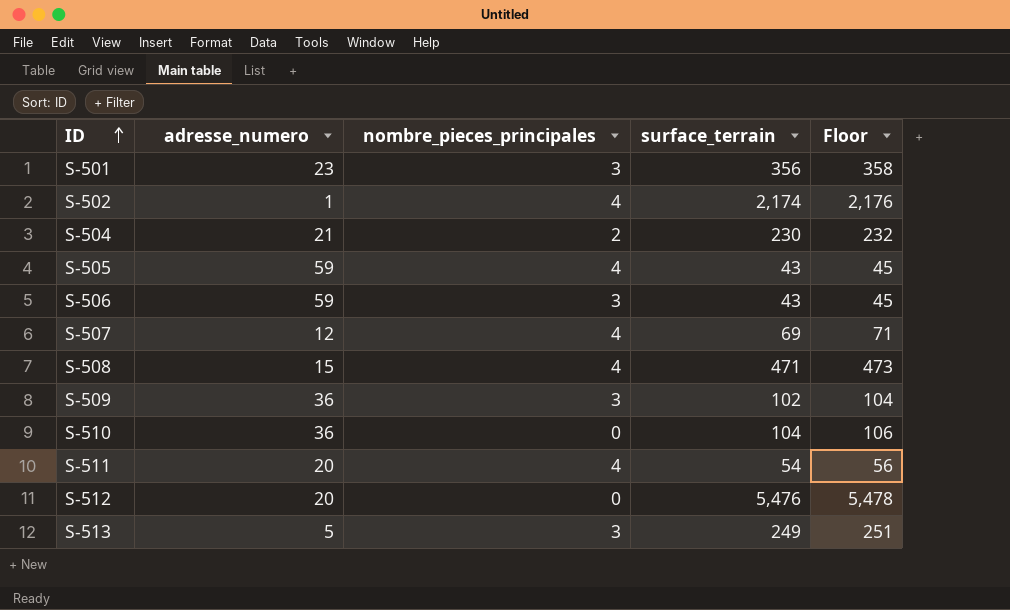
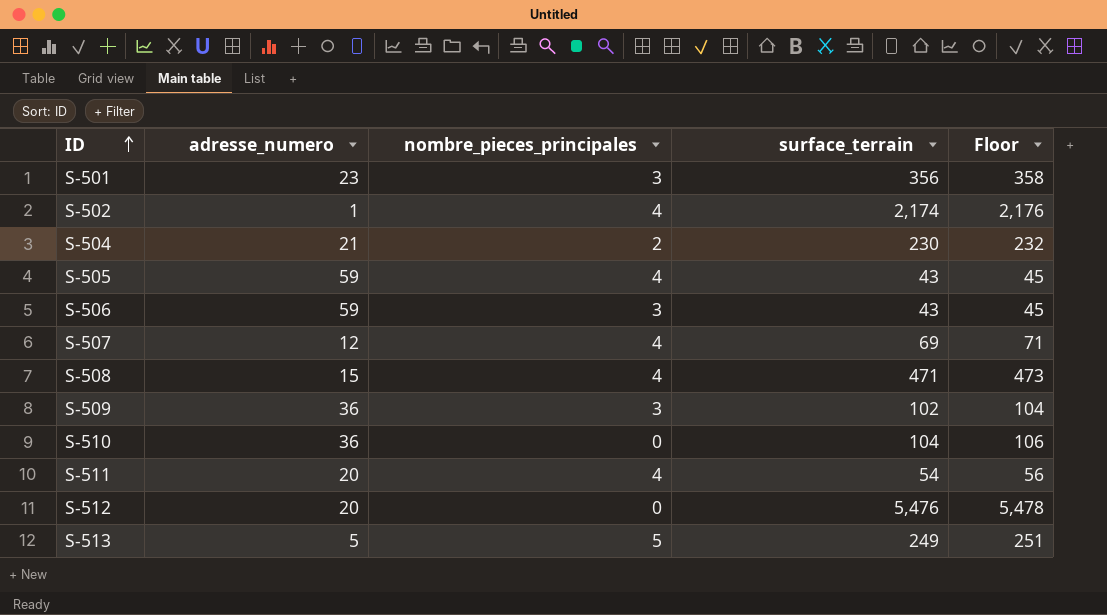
S-513 | nombre_pieces_principales: 3 -> 5

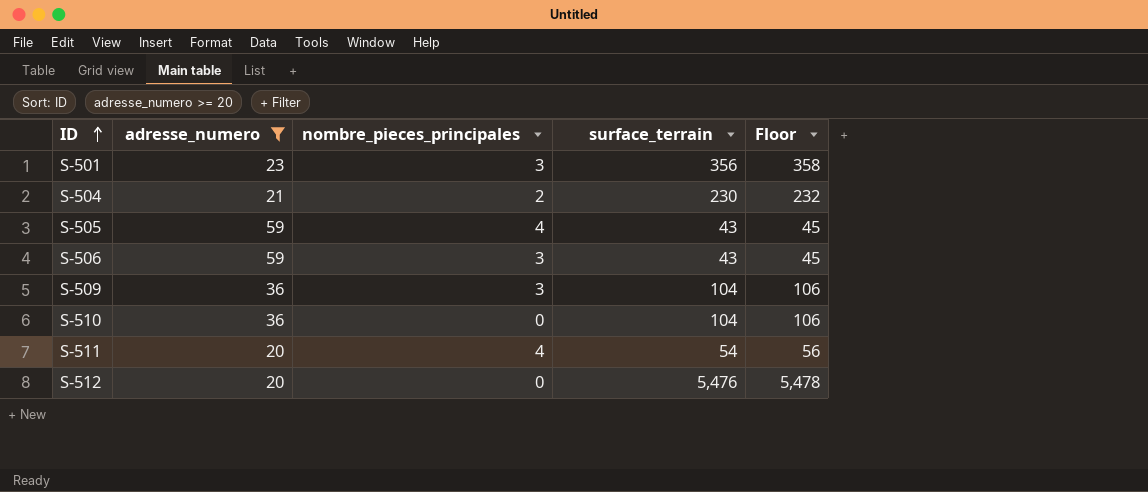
filter: none -> adresse_numero >= 20
S-509 | surface_terrain: 102 -> 104
S-509 | Floor: 104 -> 106

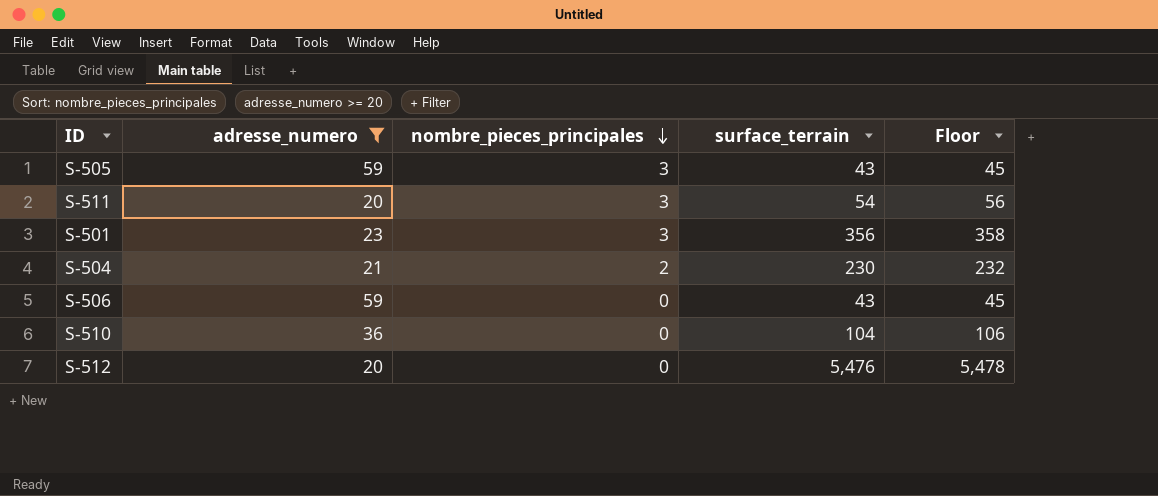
row order: ID ascending -> nombre_pieces_principales descending
row S-509: 36 | 3 | 104 | 106 -> none
S-505 | nombre_pieces_principales: 4 -> 3
S-511 | nombre_pieces_principales: 4 -> 3
S-506 | nombre_pieces_principales: 3 -> 0

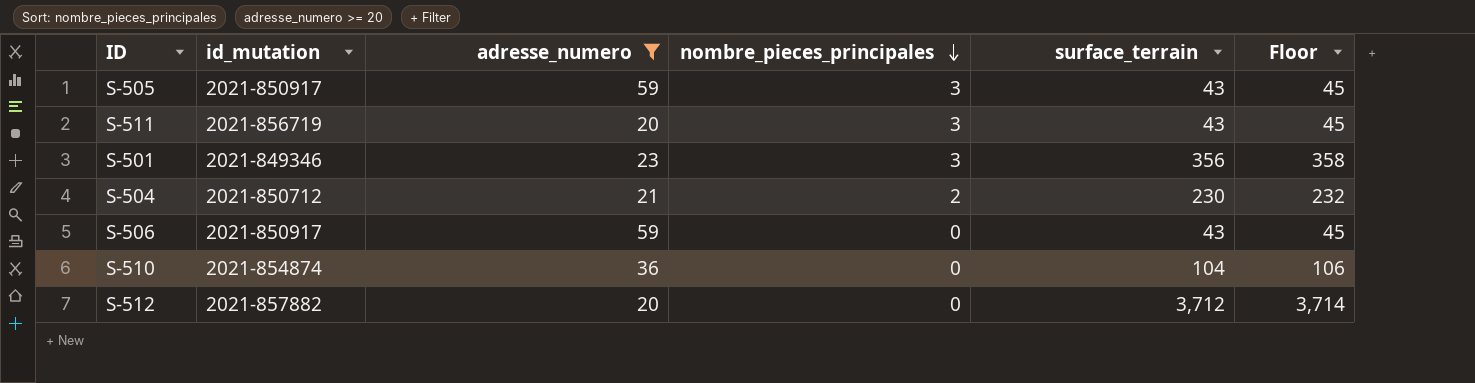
column id_mutation | position: none -> 2
S-511 | surface_terrain: 54 -> 43
S-511 | Floor: 56 -> 45
S-512 | surface_terrain: 5,476 -> 3,712
S-512 | Floor: 5,478 -> 3,714

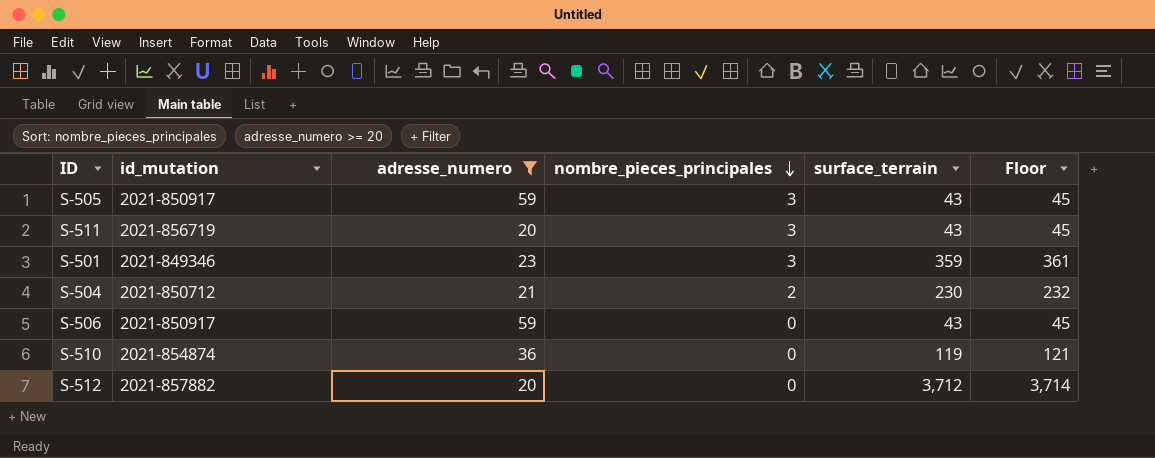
S-501 | surface_terrain: 356 -> 359
S-501 | Floor: 358 -> 361
S-510 | surface_terrain: 104 -> 119
S-510 | Floor: 106 -> 121

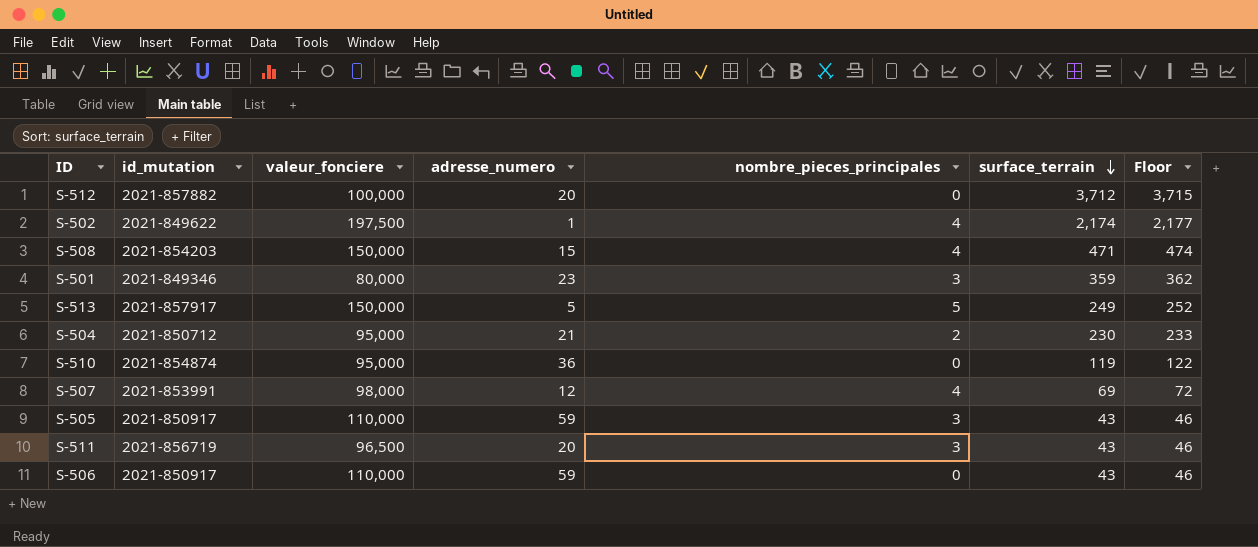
filter: adresse_numero >= 20 -> none
row order: nombre_pieces_principales descending -> surface_terrain descending
column valeur_fonciere | position: none -> 3
column Floor | formula: [surface_terrain] + 2 -> [surface_terrain] + 3

